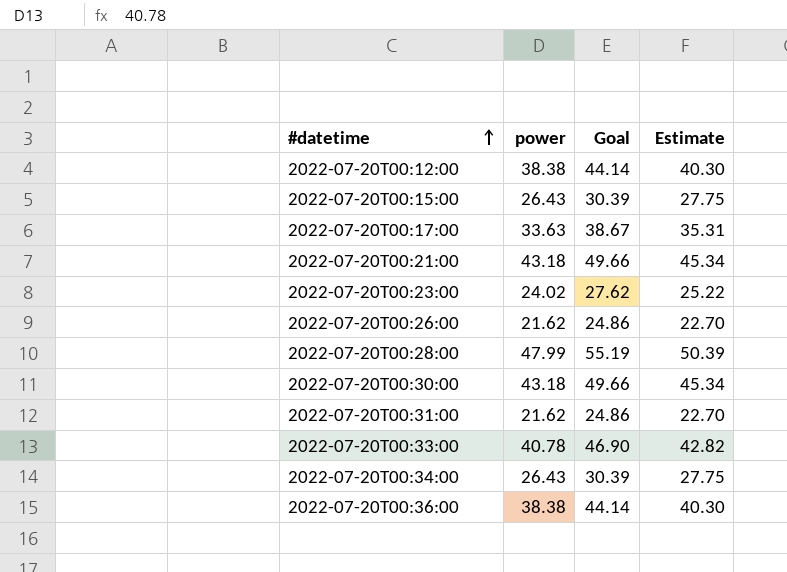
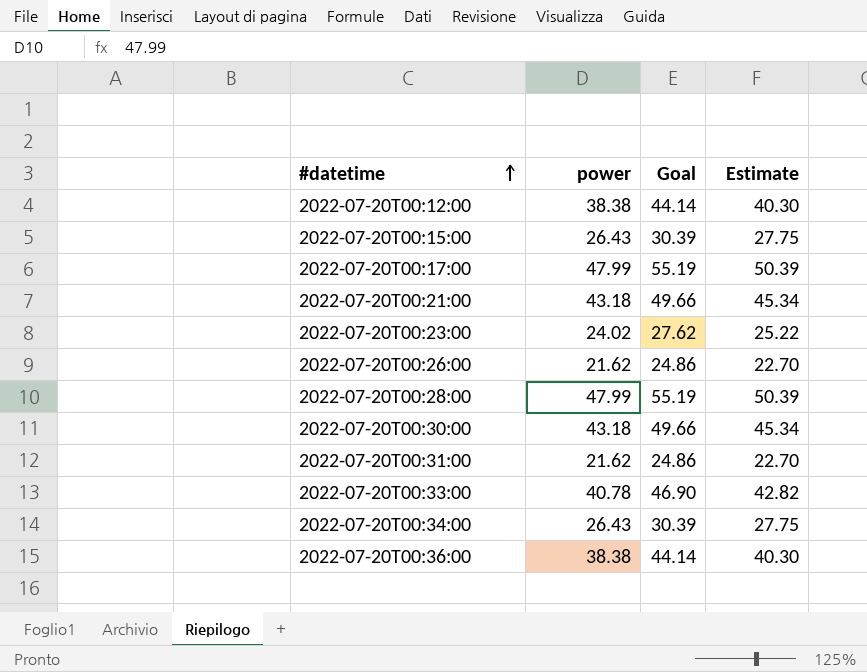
2022-07-20T00:17:00 | power: 33.63 -> 47.99
2022-07-20T00:17:00 | Goal: 38.67 -> 55.19
2022-07-20T00:17:00 | Estimate: 35.31 -> 50.39

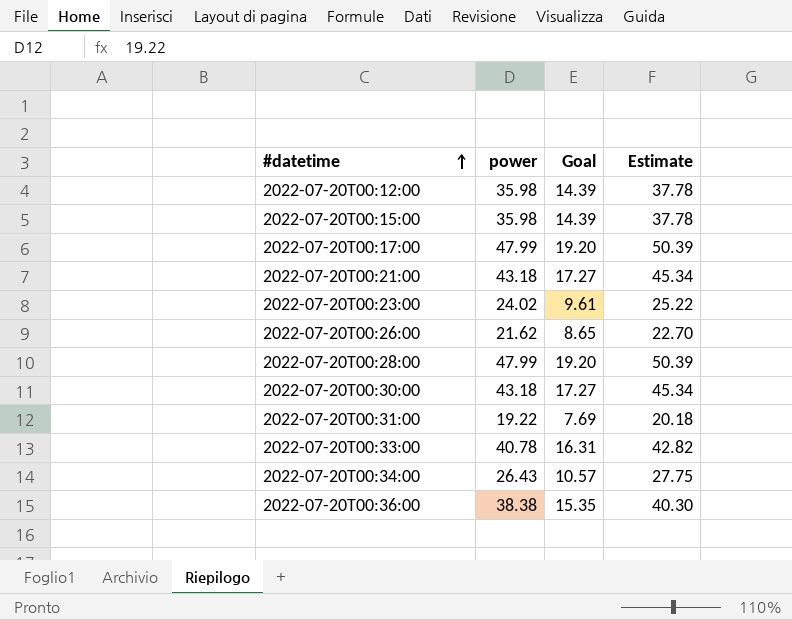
column Goal | formula: [power] * 1.15 -> [power] * 0.4
2022-07-20T00:12:00 | power: 38.38 -> 35.98
2022-07-20T00:12:00 | Estimate: 40.30 -> 37.78
2022-07-20T00:15:00 | power: 26.43 -> 35.98
2022-07-20T00:15:00 | Estimate: 27.75 -> 37.78
2022-07-20T00:31:00 | power: 21.62 -> 19.22
2022-07-20T00:31:00 | Estimate: 22.70 -> 20.18

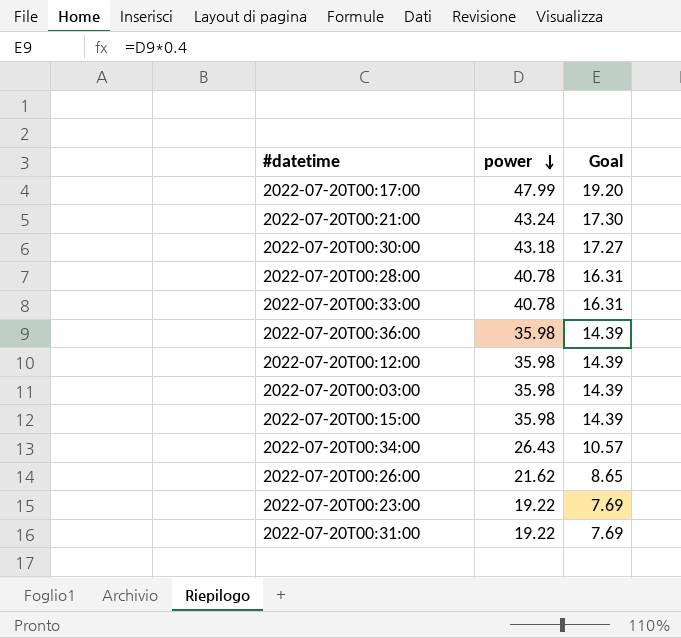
row order: #datetime ascending -> power descending
column Estimate | formula: [power] * 1.05 -> none
2022-07-20T00:21:00 | power: 43.18 -> 43.24
2022-07-20T00:21:00 | Goal: 17.27 -> 17.30
2022-07-20T00:28:00 | power: 47.99 -> 40.78
2022-07-20T00:28:00 | Goal: 19.20 -> 16.31
2022-07-20T00:36:00 | power: 38.38 -> 35.98
2022-07-20T00:36:00 | Goal: 15.35 -> 14.39
row 2022-07-20T00:03:00: none -> 35.98 | 14.39
2022-07-20T00:23:00 | power: 24.02 -> 19.22
2022-07-20T00:23:00 | Goal: 9.61 -> 7.69

